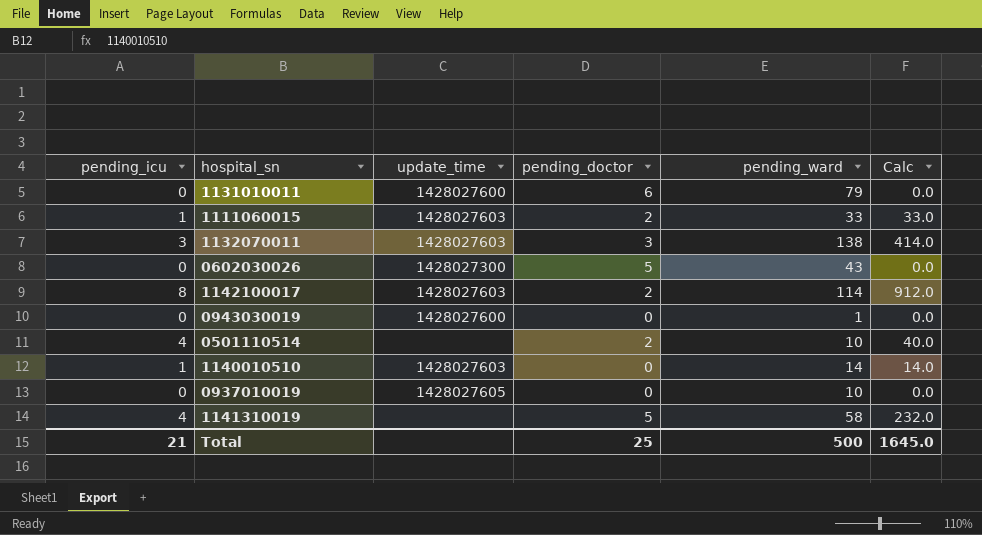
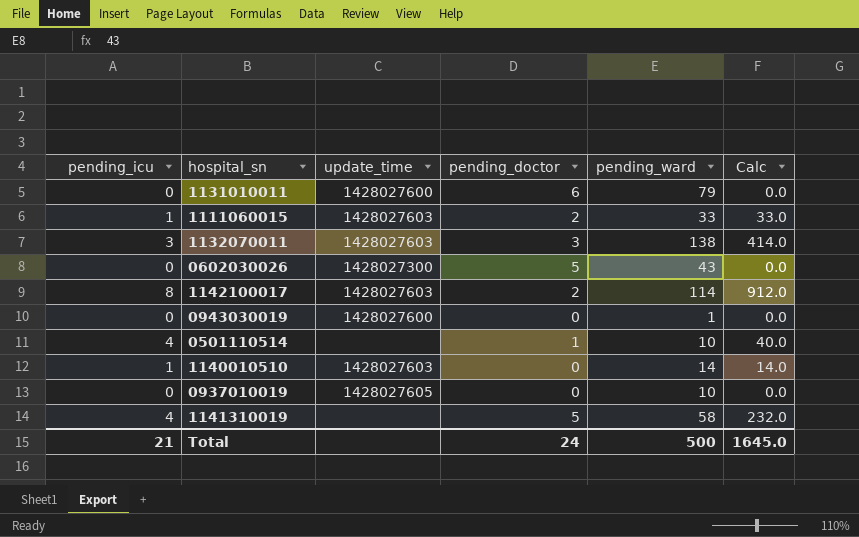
0501110514 | pending_doctor: 2 -> 1
Total | pending_doctor: 25 -> 24

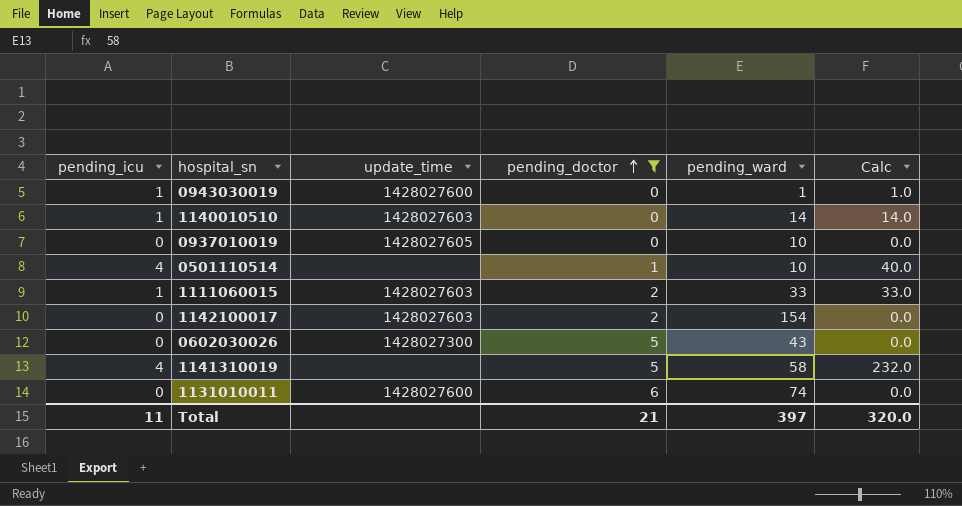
filter: none -> pending_doctor != 3
row order: none -> pending_doctor ascending
0943030019 | pending_icu: 0 -> 1
0943030019 | Calc: 0.0 -> 1.0
1142100017 | pending_icu: 8 -> 0
1142100017 | pending_ward: 114 -> 154
1142100017 | Calc: 912.0 -> 0.0
1131010011 | pending_ward: 79 -> 74
Total | pending_icu: 21 -> 11
Total | pending_doctor: 24 -> 21
Total | pending_ward: 500 -> 397
Total | Calc: 1645.0 -> 320.0

